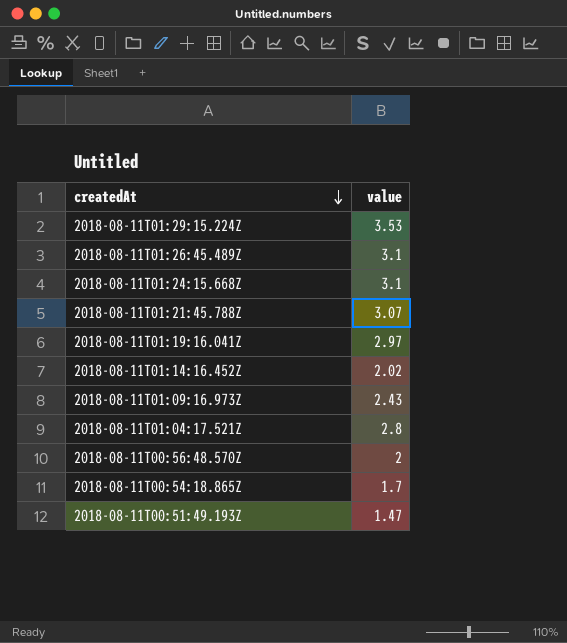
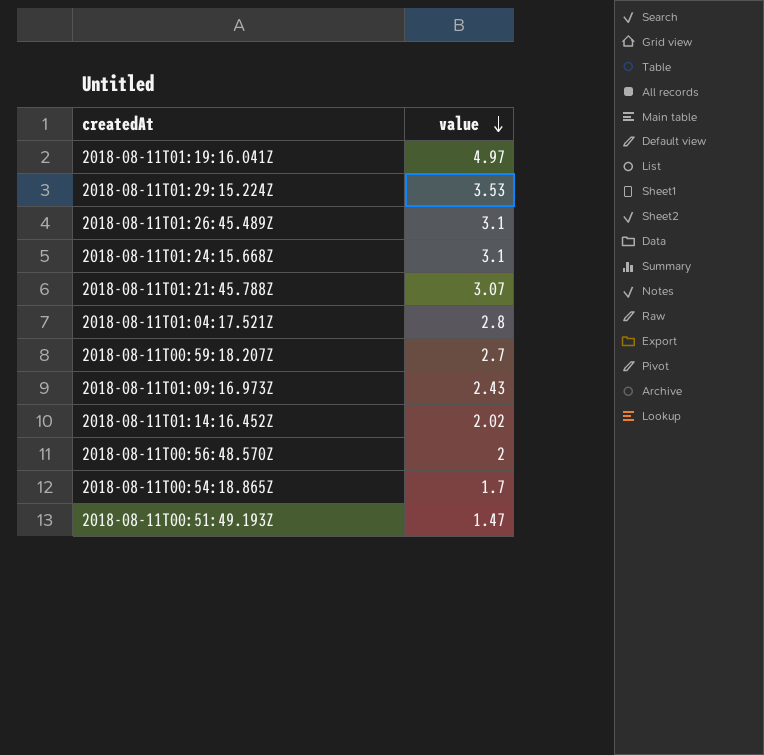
row order: createdAt descending -> value descending
2018-08-11T01:19:16.041Z | value: 2.97 -> 4.97
row 2018-08-11T00:59:18.207Z: none -> 2.7

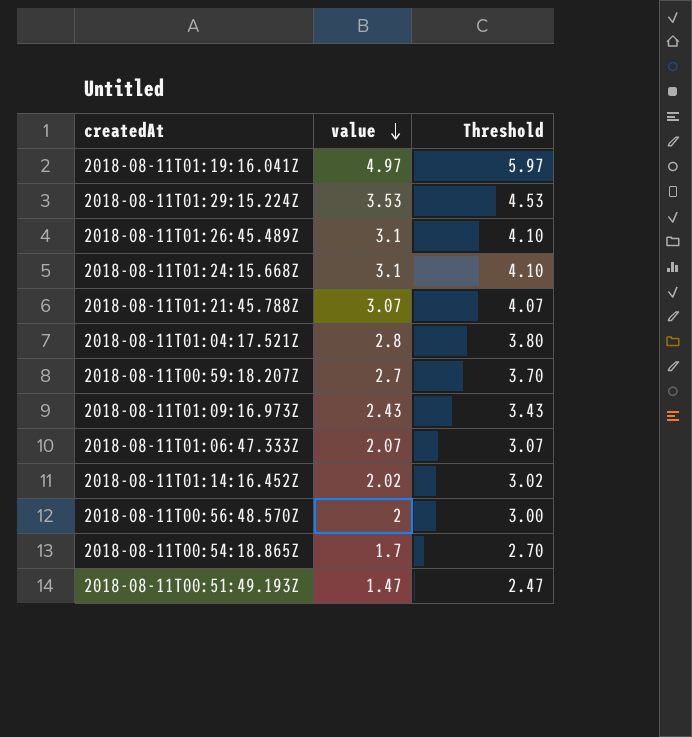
column Threshold | formula: none -> [value] + 1
row 2018-08-11T01:06:47.333Z: none -> 2.07 | 3.07

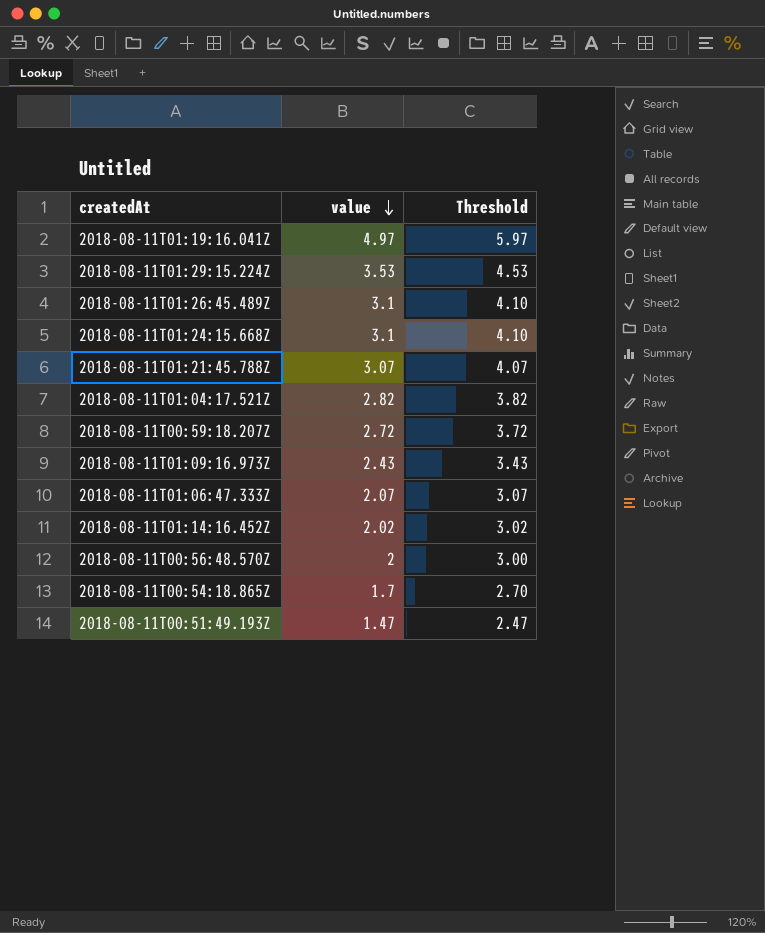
2018-08-11T01:04:17.521Z | value: 2.8 -> 2.82
2018-08-11T01:04:17.521Z | Threshold: 3.80 -> 3.82
2018-08-11T00:59:18.207Z | value: 2.7 -> 2.72
2018-08-11T00:59:18.207Z | Threshold: 3.70 -> 3.72

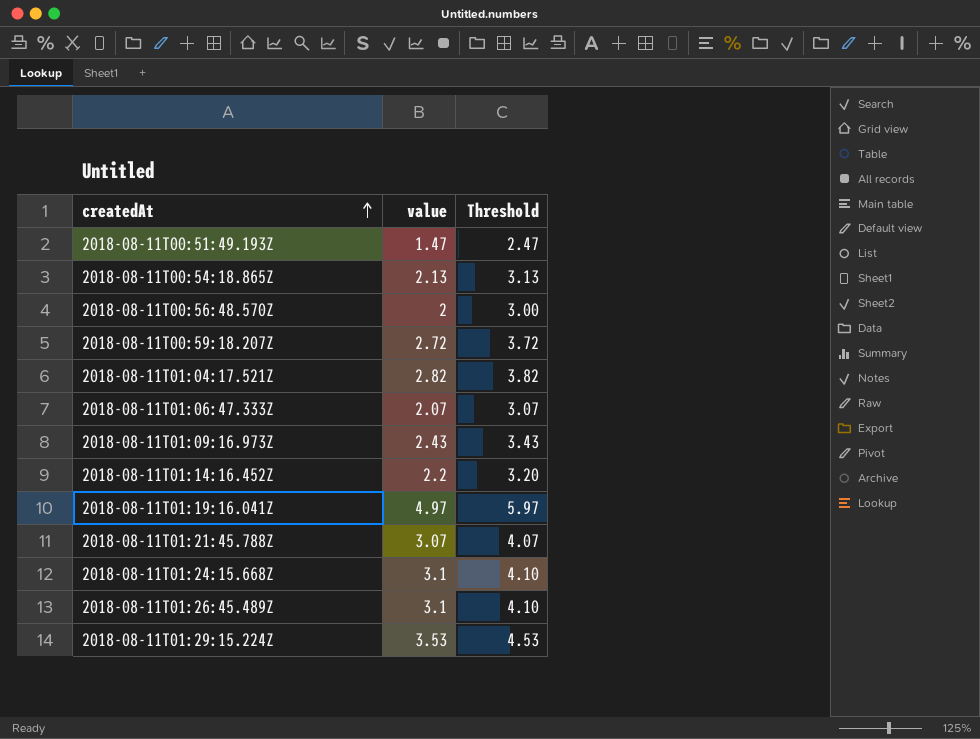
row order: value descending -> createdAt ascending
2018-08-11T00:54:18.865Z | value: 1.7 -> 2.13
2018-08-11T00:54:18.865Z | Threshold: 2.70 -> 3.13
2018-08-11T01:14:16.452Z | value: 2.02 -> 2.2
2018-08-11T01:14:16.452Z | Threshold: 3.02 -> 3.20

